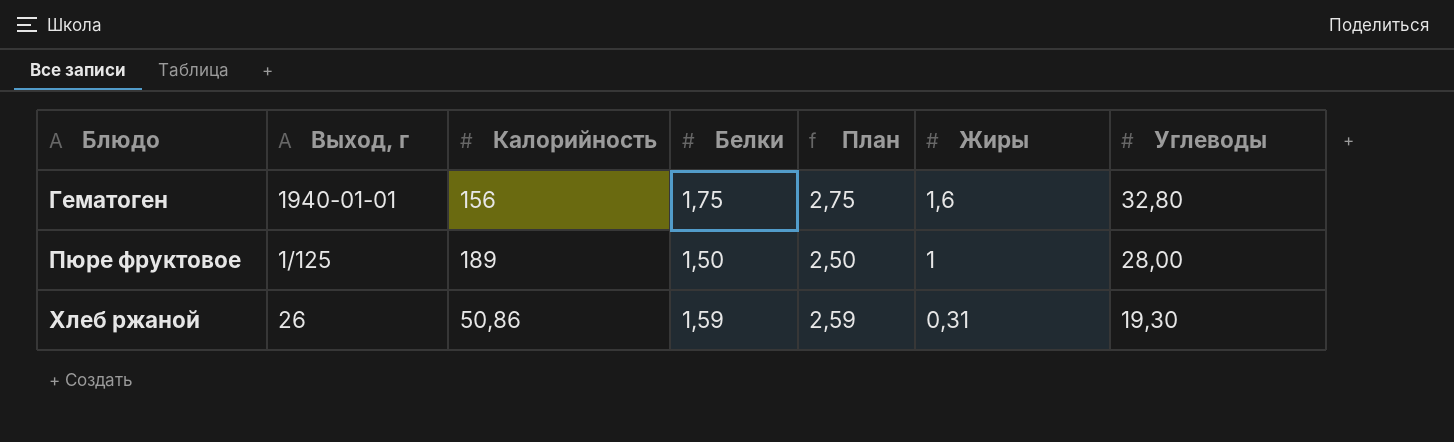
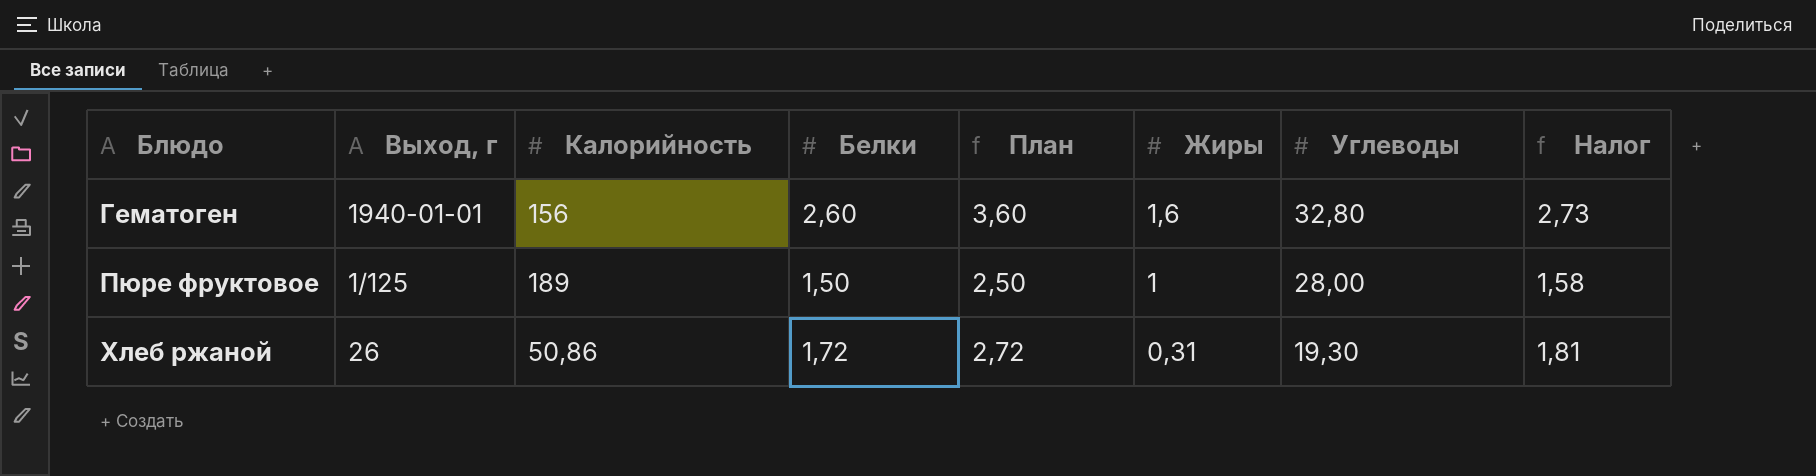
column Налог | formula: none -> [Белки] * 1,05
Гематоген | Белки: 1,75 -> 2,60
Гематоген | План: 2,75 -> 3,60
Хлеб ржаной | Белки: 1,59 -> 1,72
Хлеб ржаной | План: 2,59 -> 2,72

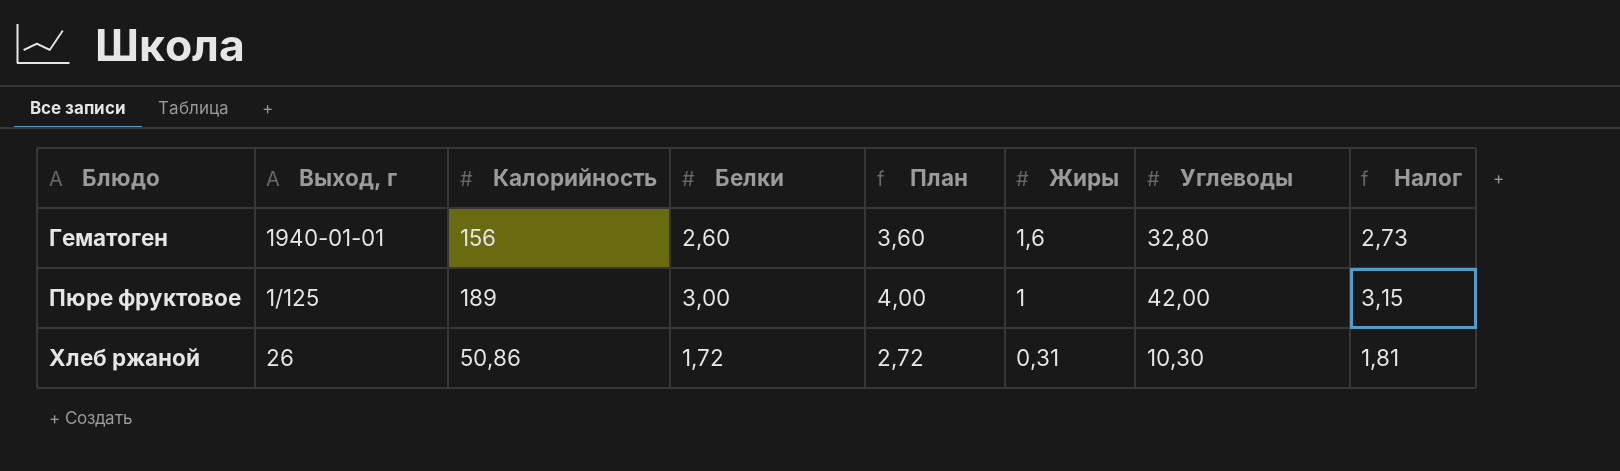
Пюре фруктовое | Белки: 1,50 -> 3,00
Пюре фруктовое | План: 2,50 -> 4,00
Пюре фруктовое | Углеводы: 28,00 -> 42,00
Пюре фруктовое | Налог: 1,58 -> 3,15
Хлеб ржаной | Углеводы: 19,30 -> 10,30

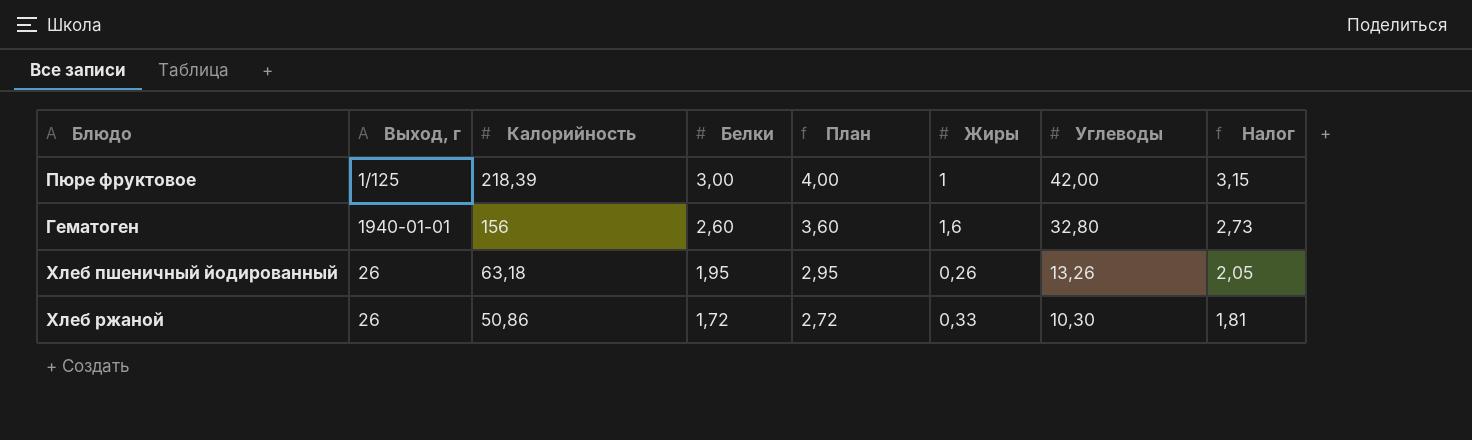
row order: Блюдо ascending -> Калорийность descending
Пюре фруктовое | Калорийность: 189 -> 218,39
row Хлеб пшеничный йодированный: none -> 26 | 63,18 | 1,95 | 2,95 | 0,26 | 13,26 | 2,05
Хлеб ржаной | Жиры: 0,31 -> 0,33

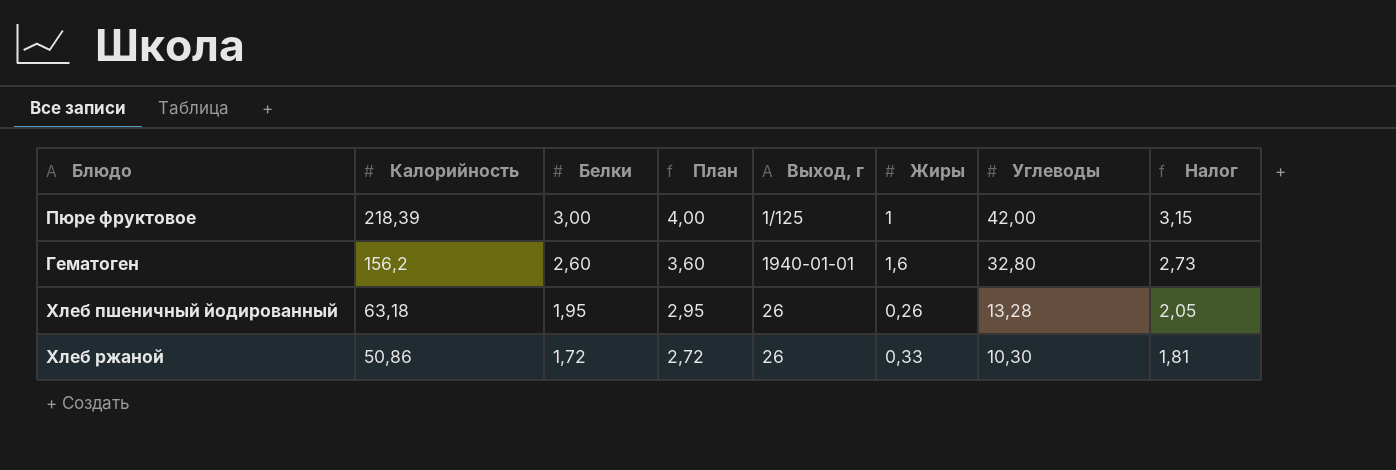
column Выход, г | position: 2 -> 5
Гематоген | Калорийность: 156 -> 156,2
Хлеб пшеничный йодированный | Углеводы: 13,26 -> 13,28

